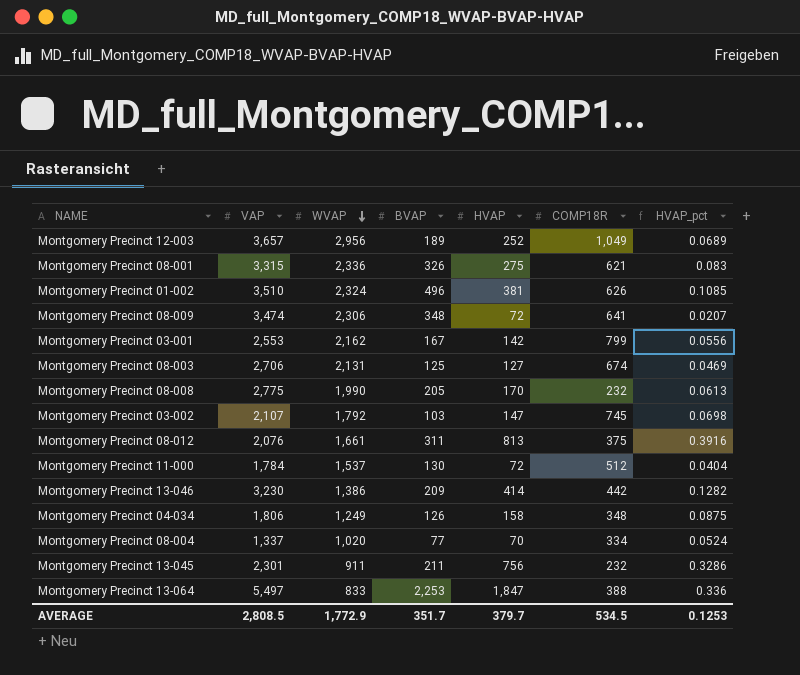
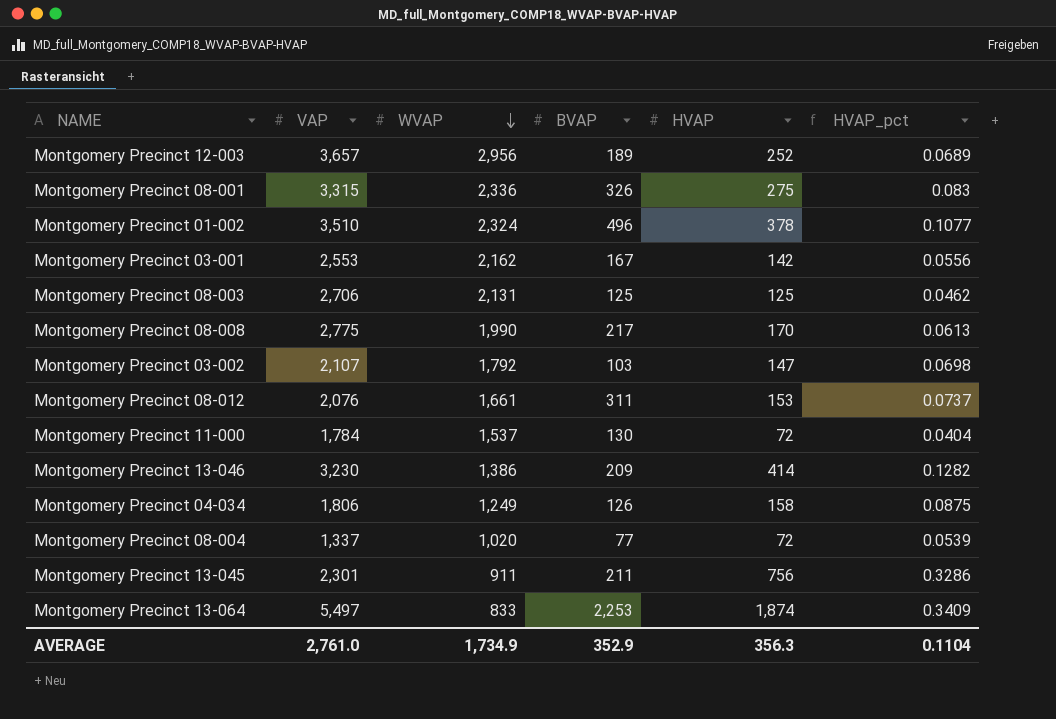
column COMP18R | position: 6 -> none
row Montgomery Precinct 08-009: 3,474 | 2,306 | 348 | 72 | 641 | 0.0207 -> none
Montgomery Precinct 01-002 | HVAP: 381 -> 378
Montgomery Precinct 01-002 | HVAP_pct: 0.1085 -> 0.1077
Montgomery Precinct 08-003 | HVAP: 127 -> 125
Montgomery Precinct 08-003 | HVAP_pct: 0.0469 -> 0.0462
Montgomery Precinct 08-008 | BVAP: 205 -> 217
Montgomery Precinct 08-012 | HVAP: 813 -> 153
Montgomery Precinct 08-012 | HVAP_pct: 0.3916 -> 0.0737
Montgomery Precinct 08-004 | HVAP: 70 -> 72
Montgomery Precinct 08-004 | HVAP_pct: 0.0524 -> 0.0539
Montgomery Precinct 13-064 | HVAP: 1,847 -> 1,874
Montgomery Precinct 13-064 | HVAP_pct: 0.336 -> 0.3409
AVERAGE | VAP: 2,808.5 -> 2,761.0
AVERAGE | WVAP: 1,772.9 -> 1,734.9
AVERAGE | BVAP: 351.7 -> 352.9
AVERAGE | HVAP: 379.7 -> 356.3
AVERAGE | HVAP_pct: 0.1253 -> 0.1104

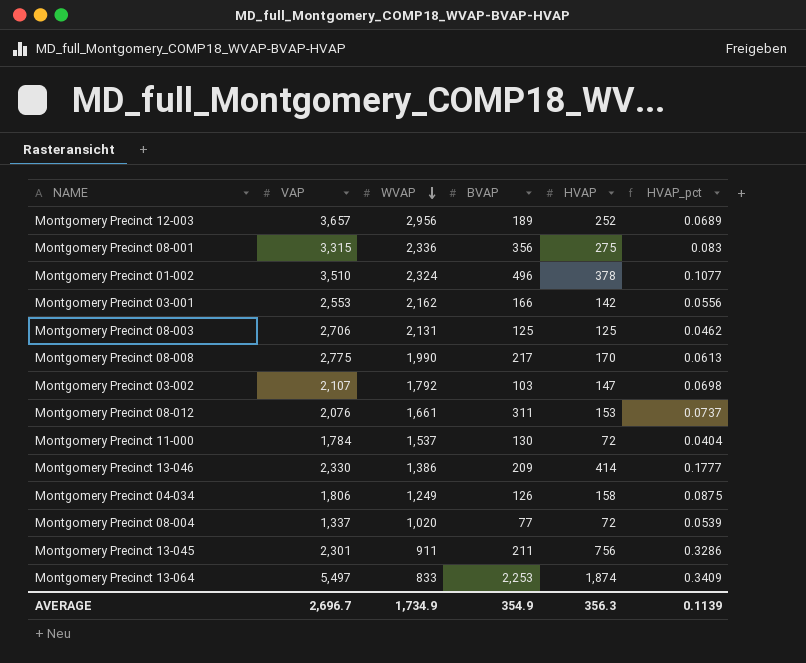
Montgomery Precinct 08-001 | BVAP: 326 -> 356
Montgomery Precinct 03-001 | BVAP: 167 -> 166
Montgomery Precinct 13-046 | VAP: 3,230 -> 2,330
Montgomery Precinct 13-046 | HVAP_pct: 0.1282 -> 0.1777
AVERAGE | VAP: 2,761.0 -> 2,696.7
AVERAGE | BVAP: 352.9 -> 354.9
AVERAGE | HVAP_pct: 0.1104 -> 0.1139

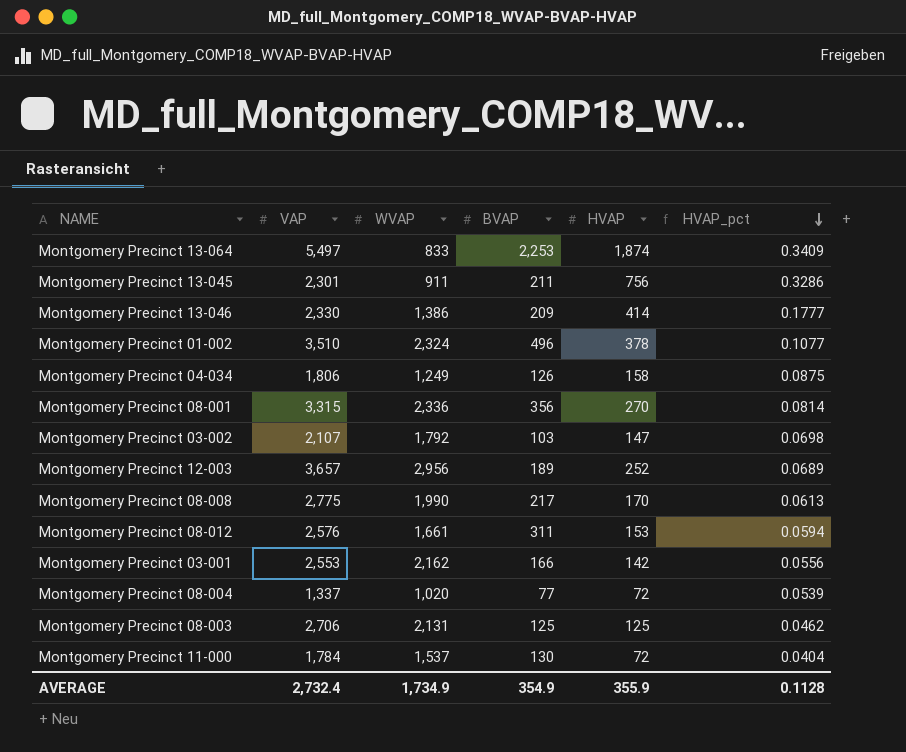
row order: WVAP descending -> HVAP_pct descending
Montgomery Precinct 08-001 | HVAP: 275 -> 270
Montgomery Precinct 08-001 | HVAP_pct: 0.083 -> 0.0814
Montgomery Precinct 08-012 | VAP: 2,076 -> 2,576
Montgomery Precinct 08-012 | HVAP_pct: 0.0737 -> 0.0594
AVERAGE | VAP: 2,696.7 -> 2,732.4
AVERAGE | HVAP: 356.3 -> 355.9
AVERAGE | HVAP_pct: 0.1139 -> 0.1128

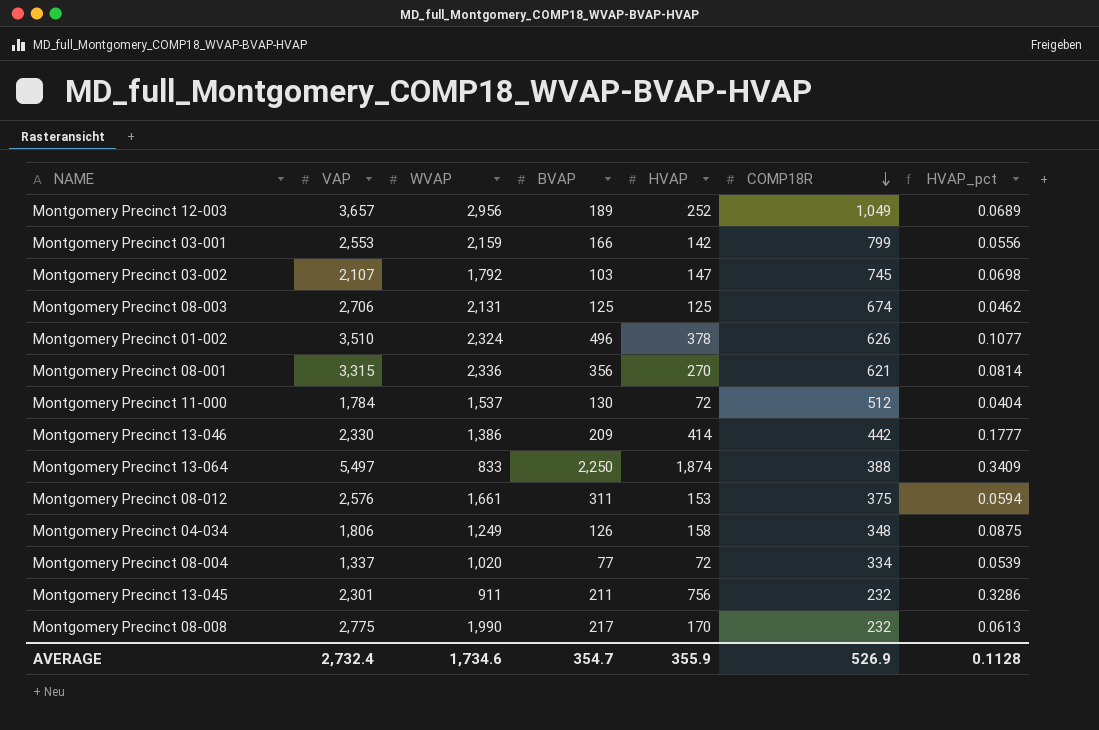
row order: HVAP_pct descending -> COMP18R descending
column COMP18R | position: none -> 6
Montgomery Precinct 03-001 | WVAP: 2,162 -> 2,159
Montgomery Precinct 13-064 | BVAP: 2,253 -> 2,250
AVERAGE | WVAP: 1,734.9 -> 1,734.6
AVERAGE | BVAP: 354.9 -> 354.7

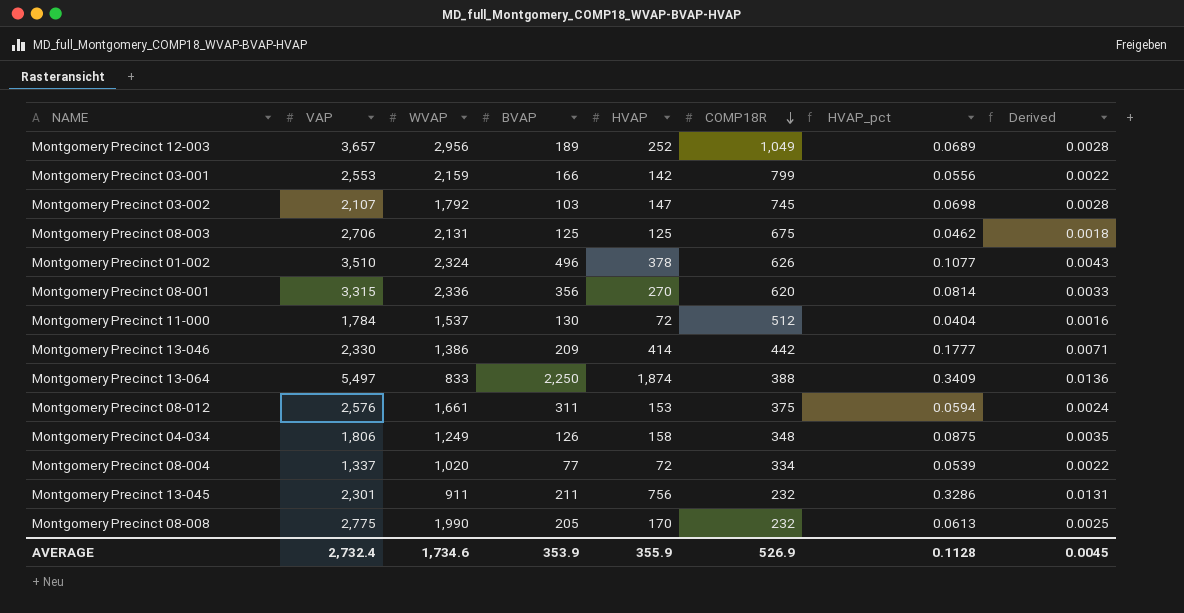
column Derived | formula: none -> [HVAP_pct] * 0.04
Montgomery Precinct 08-003 | COMP18R: 674 -> 675
Montgomery Precinct 08-001 | COMP18R: 621 -> 620
Montgomery Precinct 08-008 | BVAP: 217 -> 205
AVERAGE | BVAP: 354.7 -> 353.9

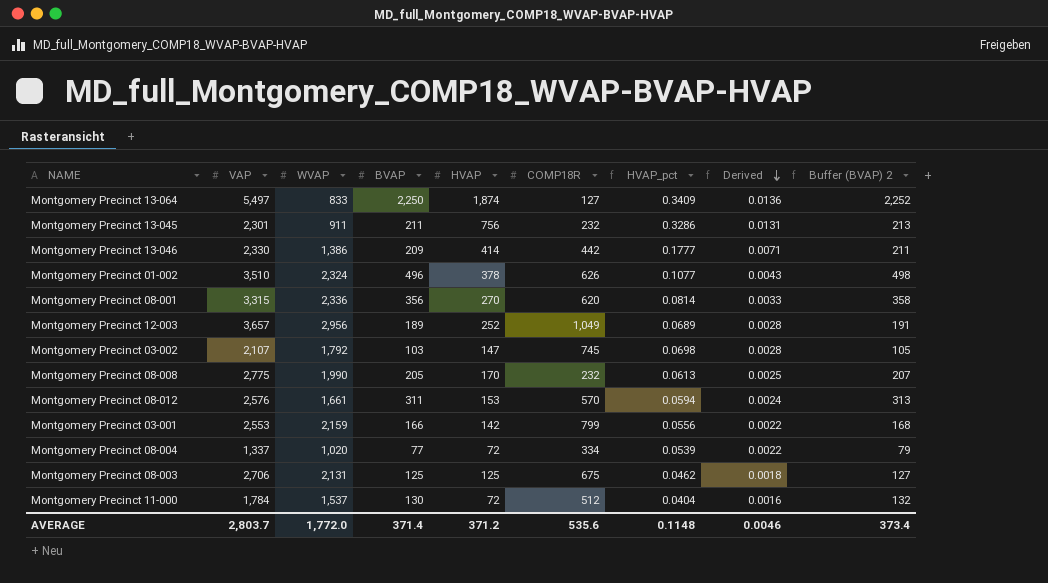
row order: COMP18R descending -> Derived descending
column Buffer (BVAP) 2 | formula: none -> [BVAP] + 2
row Montgomery Precinct 04-034: 1,806 | 1,249 | 126 | 158 | 348 | 0.0875 | 0.0035 -> none
Montgomery Precinct 13-064 | COMP18R: 388 -> 127
Montgomery Precinct 08-012 | COMP18R: 375 -> 570
AVERAGE | VAP: 2,732.4 -> 2,803.7
AVERAGE | WVAP: 1,734.6 -> 1,772.0
AVERAGE | BVAP: 353.9 -> 371.4
AVERAGE | HVAP: 355.9 -> 371.2
AVERAGE | COMP18R: 526.9 -> 535.6
AVERAGE | HVAP_pct: 0.1128 -> 0.1148
AVERAGE | Derived: 0.0045 -> 0.0046

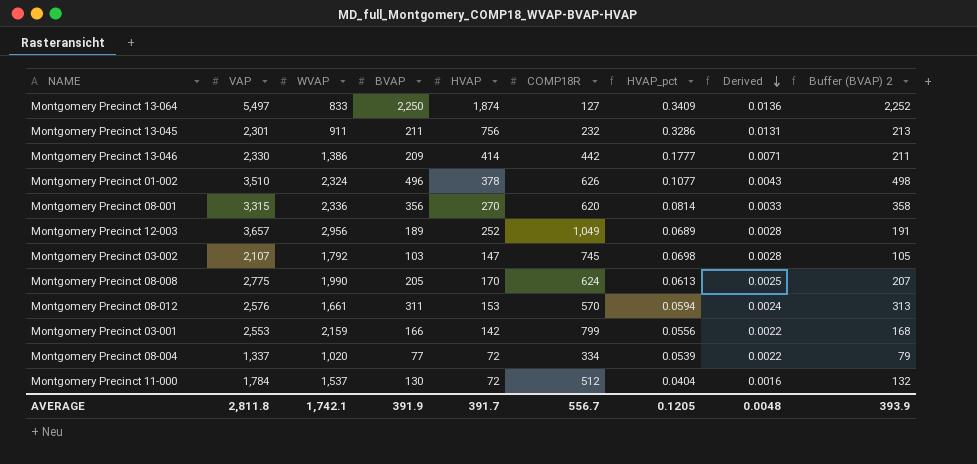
row Montgomery Precinct 08-003: 2,706 | 2,131 | 125 | 125 | 675 | 0.0462 | 0.0018 | 127 -> none
Montgomery Precinct 08-008 | COMP18R: 232 -> 624
AVERAGE | VAP: 2,803.7 -> 2,811.8
AVERAGE | WVAP: 1,772.0 -> 1,742.1
AVERAGE | BVAP: 371.4 -> 391.9
AVERAGE | HVAP: 371.2 -> 391.7
AVERAGE | COMP18R: 535.6 -> 556.7
AVERAGE | HVAP_pct: 0.1148 -> 0.1205
AVERAGE | Derived: 0.0046 -> 0.0048
AVERAGE | Buffer (BVAP) 2: 373.4 -> 393.9

